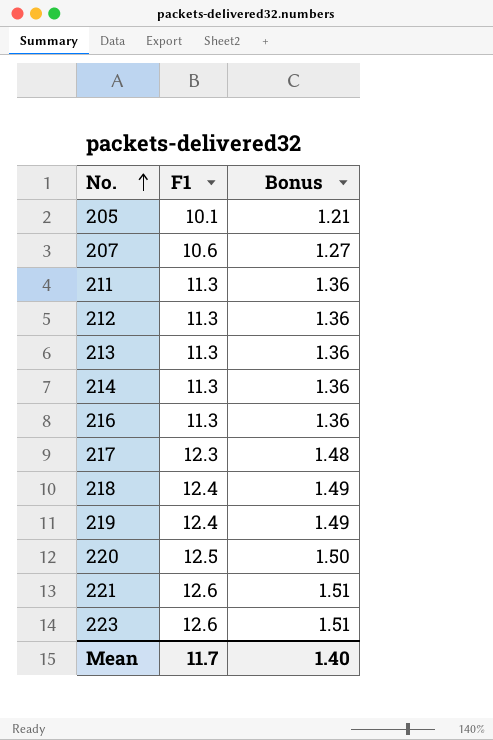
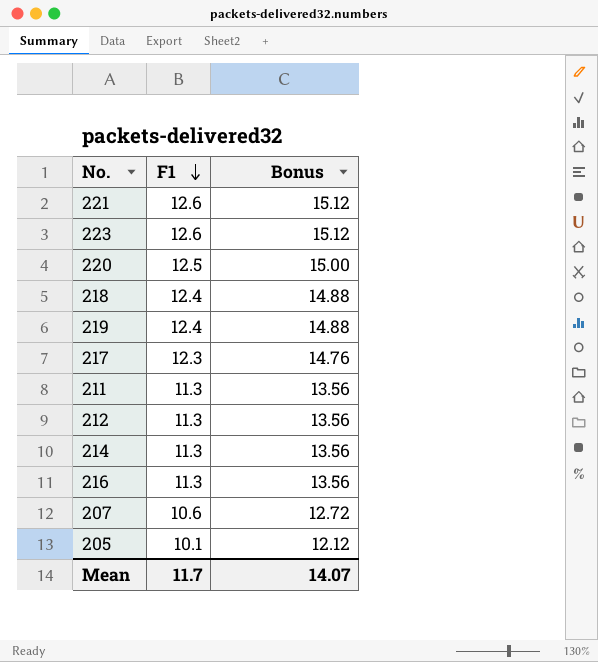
row order: No. ascending -> F1 descending
column Bonus | formula: [F1] * 0.12 -> [F1] * 1.2
row 213: 11.3 | 1.36 -> none
Mean | Bonus: 1.40 -> 14.07

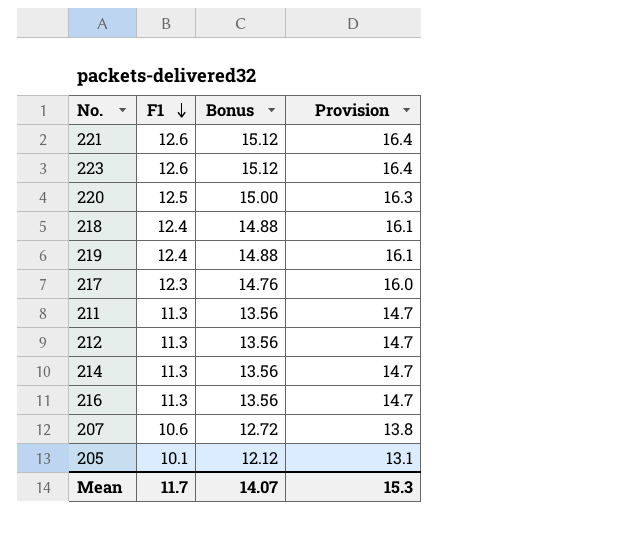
column Provision | formula: none -> [F1] * 1.3

